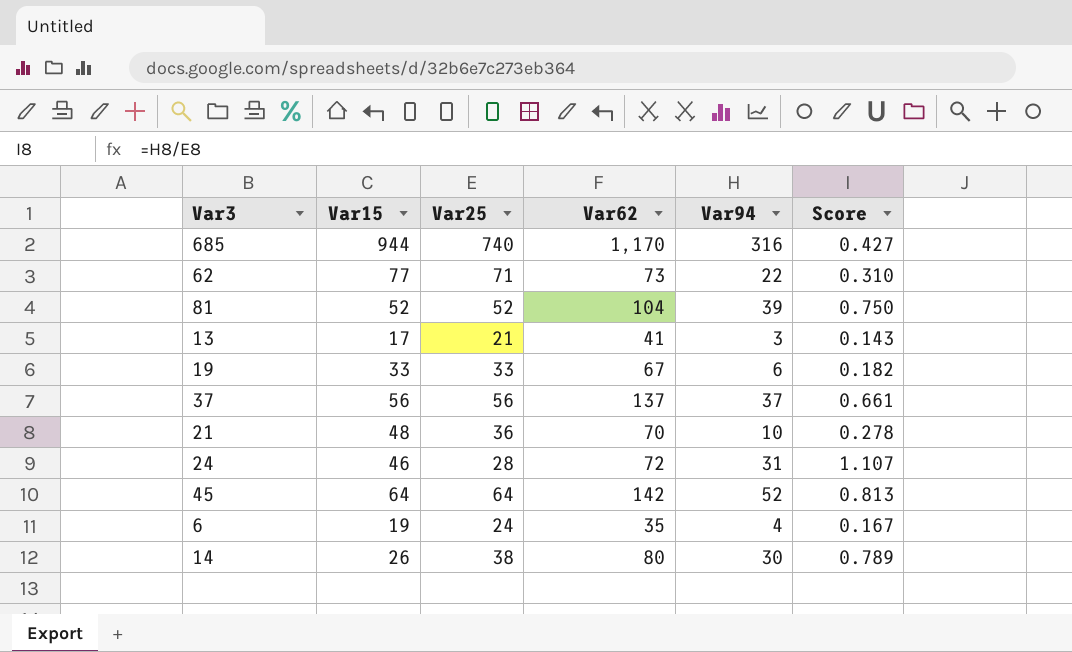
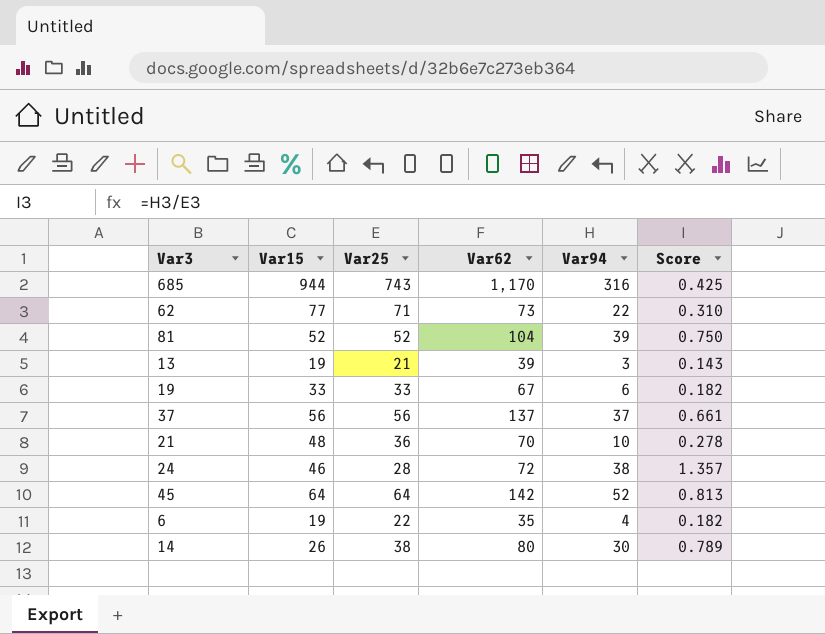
685 | Var25: 740 -> 743
685 | Score: 0.427 -> 0.425
13 | Var15: 17 -> 19
13 | Var62: 41 -> 39
24 | Var94: 31 -> 38
24 | Score: 1.107 -> 1.357
6 | Var25: 24 -> 22
6 | Score: 0.167 -> 0.182

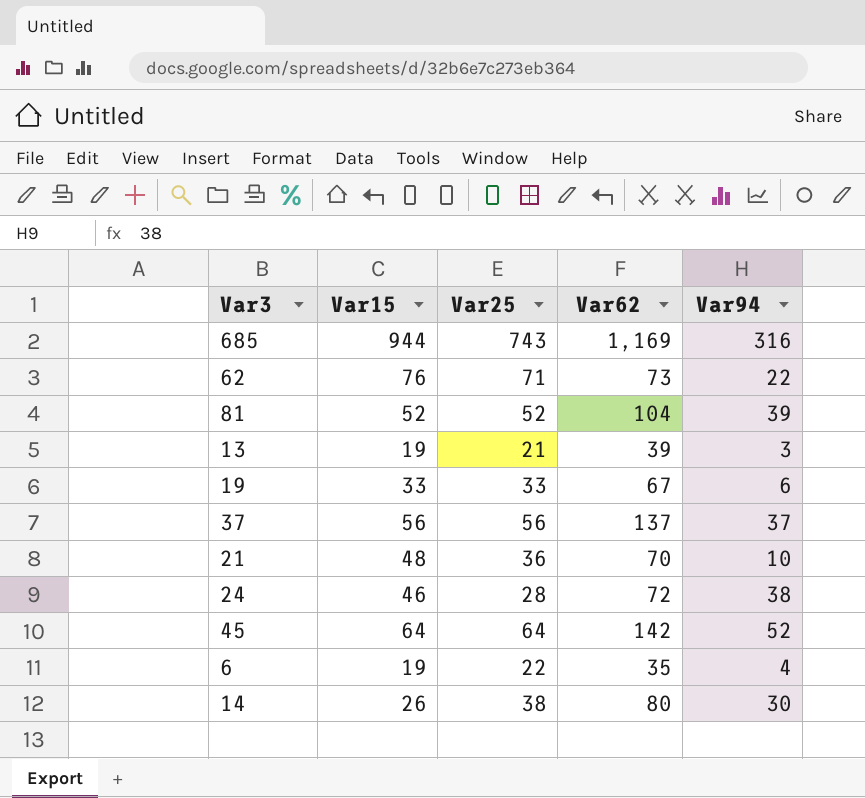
column Score | formula: [Var94] / [Var25] -> none
685 | Var62: 1,170 -> 1,169
62 | Var15: 77 -> 76

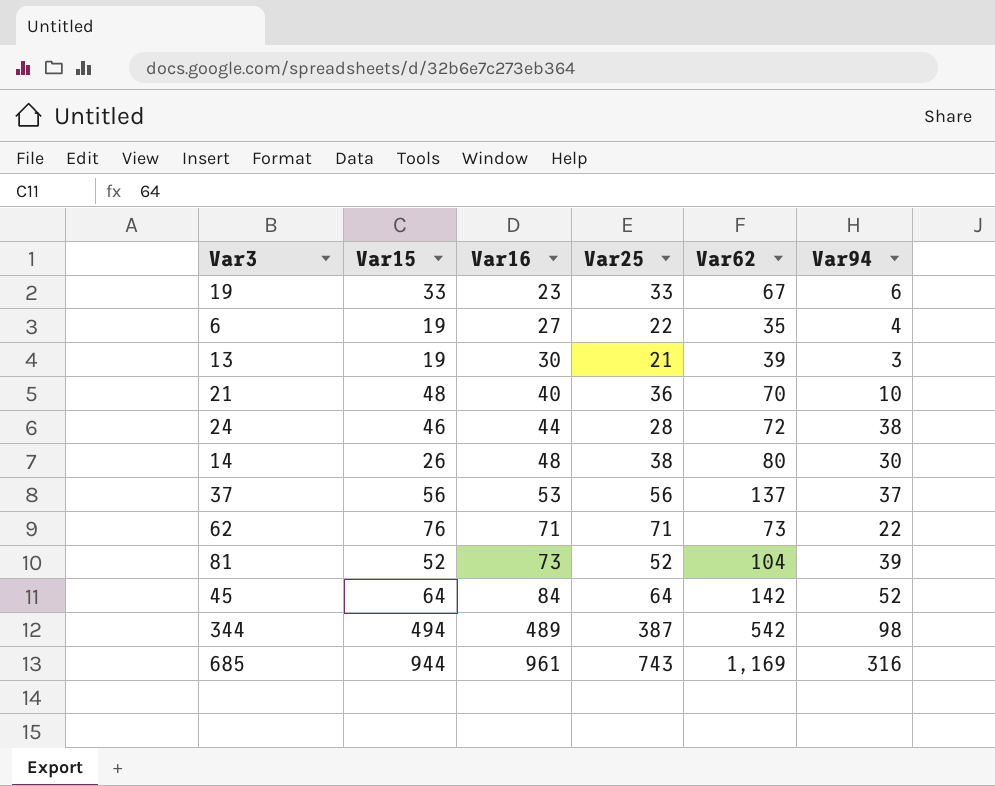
row order: none -> Var16 ascending
column Var16 | position: none -> 3
row 344: none -> 494 | 489 | 387 | 542 | 98

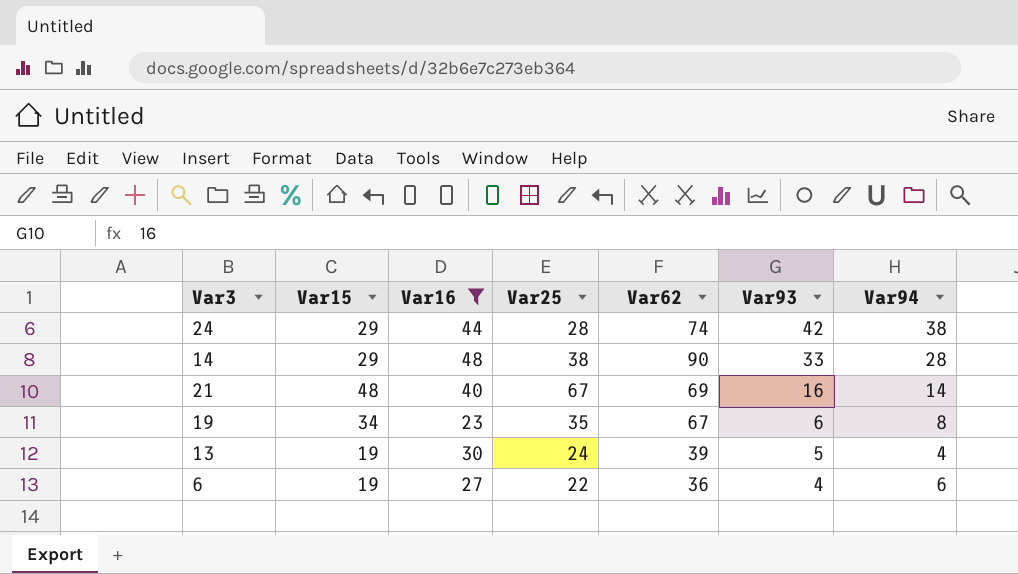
filter: none -> Var16 <= 48
row order: Var16 ascending -> Var93 descending
column Var93 | position: none -> 6
24 | Var15: 46 -> 29
24 | Var62: 72 -> 74
14 | Var15: 26 -> 29
14 | Var62: 80 -> 90
14 | Var94: 30 -> 28
21 | Var25: 36 -> 67
21 | Var62: 70 -> 69
21 | Var94: 10 -> 14
19 | Var15: 33 -> 34
19 | Var25: 33 -> 35
19 | Var94: 6 -> 8
13 | Var25: 21 -> 24
13 | Var94: 3 -> 4
6 | Var62: 35 -> 36
6 | Var94: 4 -> 6

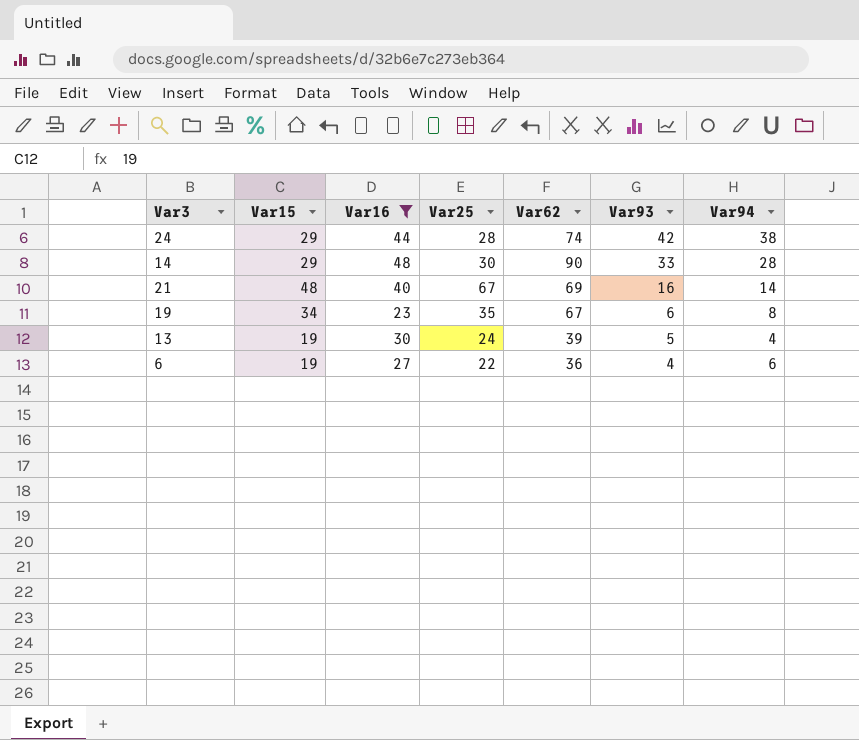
14 | Var25: 38 -> 30

